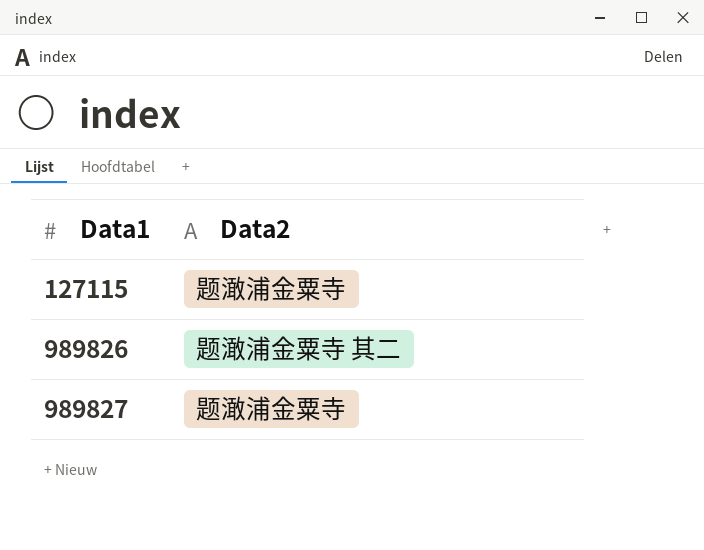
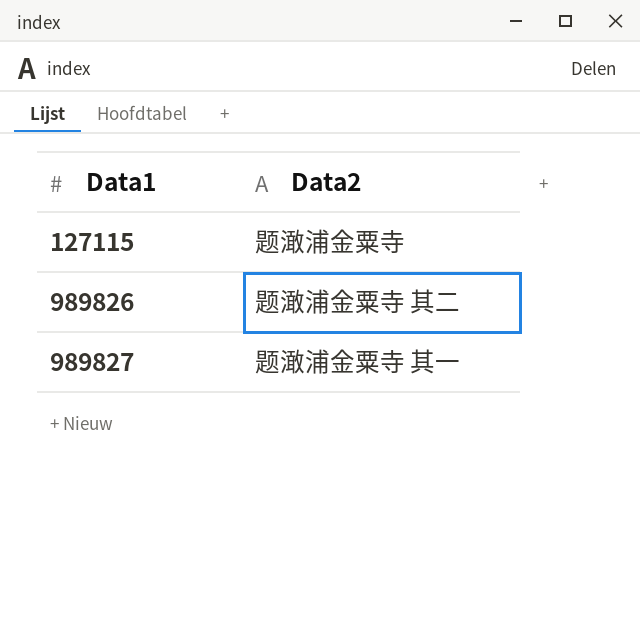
989827 | Data2: 题澉浦金粟寺 -> 题澉浦金粟寺 其一

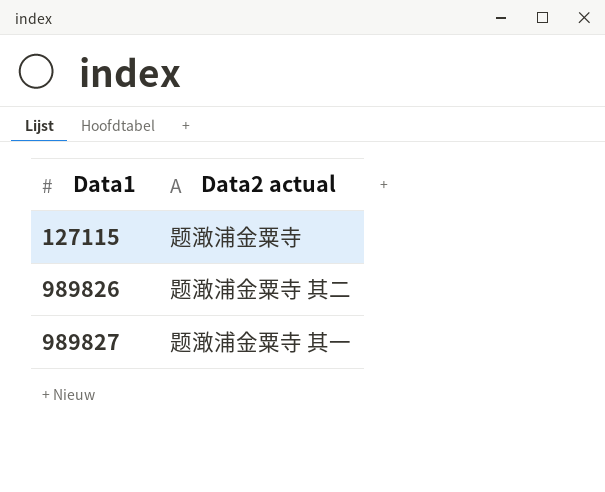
column name: Data2 -> Data2 actual

